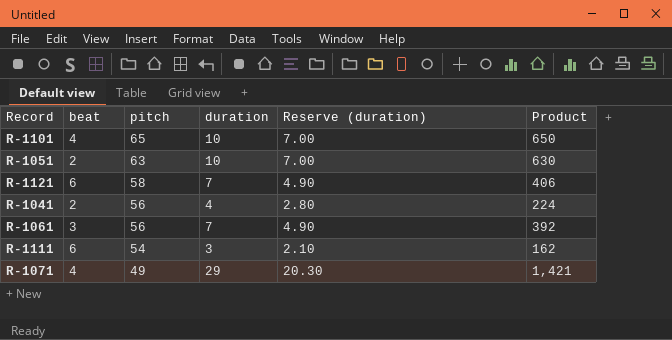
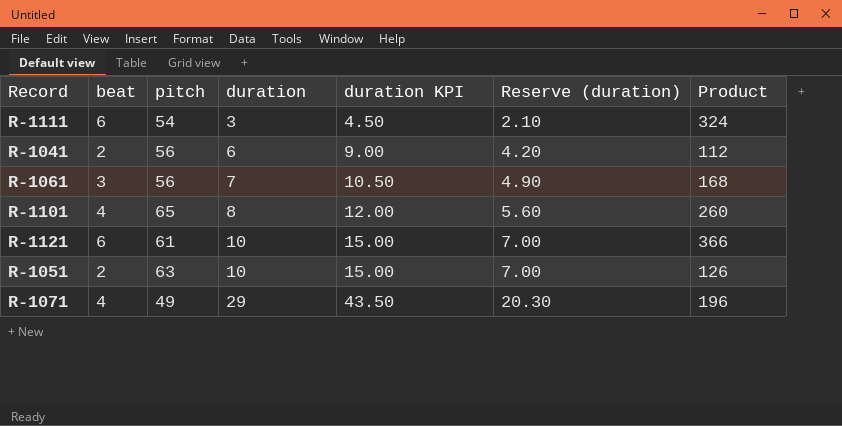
row order: pitch descending -> duration ascending
column duration KPI | formula: none -> [duration] * 1.5
column Product | formula: [pitch] * [duration] -> [beat] * [pitch]
R-1041 | duration: 4 -> 6
R-1041 | Reserve (duration): 2.80 -> 4.20
R-1101 | duration: 10 -> 8
R-1101 | Reserve (duration): 7.00 -> 5.60
R-1121 | pitch: 58 -> 61
R-1121 | duration: 7 -> 10
R-1121 | Reserve (duration): 4.90 -> 7.00

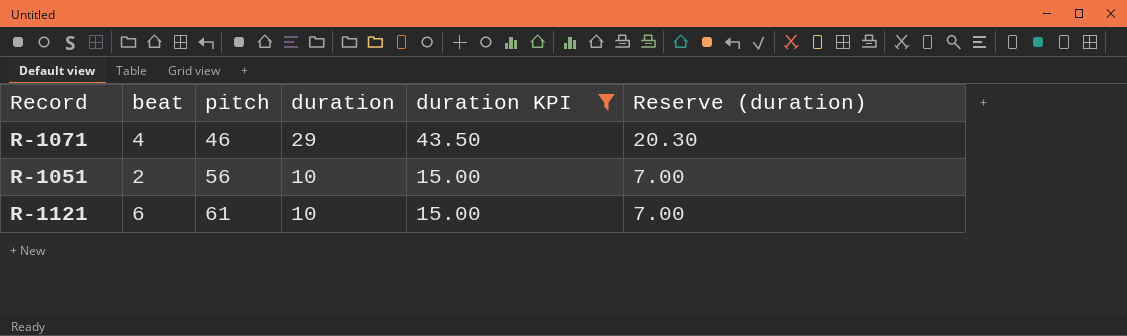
filter: none -> duration KPI >= 15.00
row order: duration ascending -> pitch ascending
column Product | formula: [beat] * [pitch] -> none
R-1071 | pitch: 49 -> 46
R-1051 | pitch: 63 -> 56

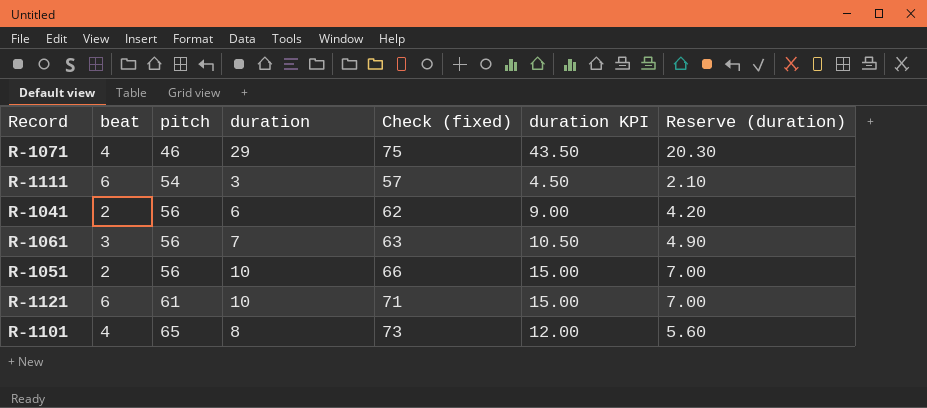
filter: duration KPI >= 15.00 -> none
column Check (fixed) | formula: none -> [pitch] + [duration]

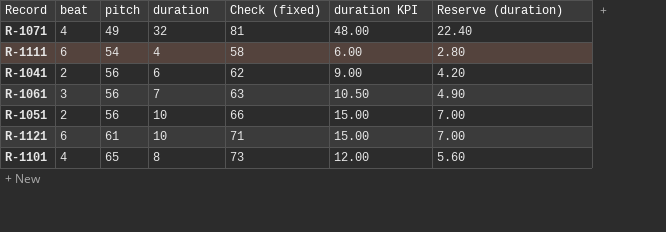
R-1071 | pitch: 46 -> 49
R-1071 | duration: 29 -> 32
R-1071 | Check (fixed): 75 -> 81
R-1071 | duration KPI: 43.50 -> 48.00
R-1071 | Reserve (duration): 20.30 -> 22.40
R-1111 | duration: 3 -> 4
R-1111 | Check (fixed): 57 -> 58
R-1111 | duration KPI: 4.50 -> 6.00
R-1111 | Reserve (duration): 2.10 -> 2.80

